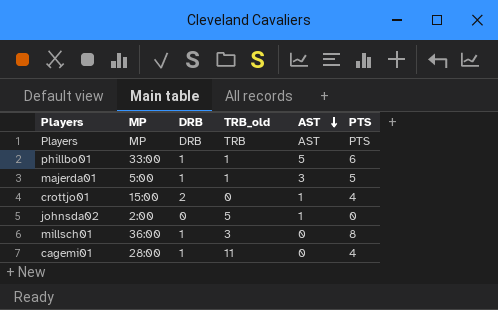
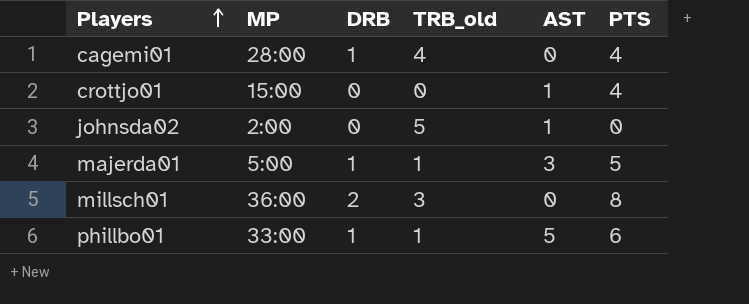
row order: AST descending -> Players ascending
row Players: MP | DRB | TRB | AST | PTS -> none
cagemi01 | TRB_old: 11 -> 4
crottjo01 | DRB: 2 -> 0
millsch01 | DRB: 1 -> 2

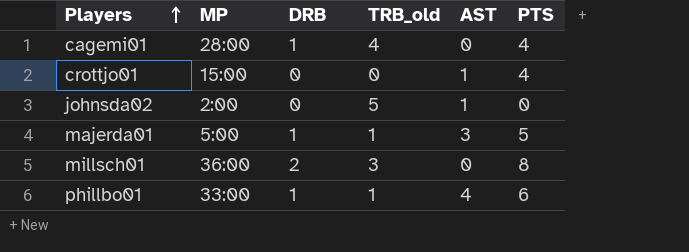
phillbo01 | AST: 5 -> 4

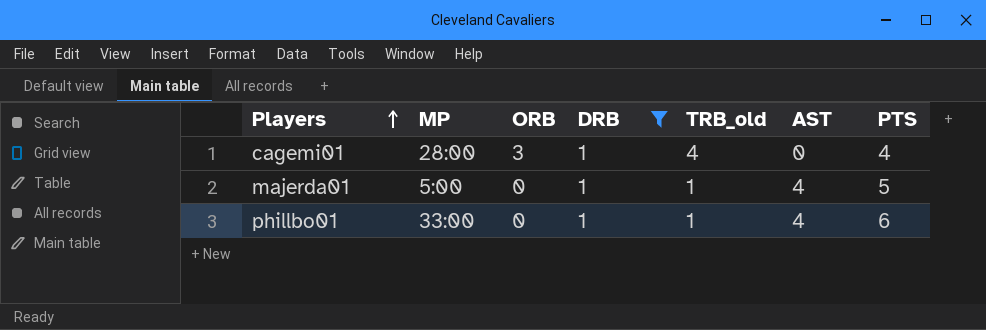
filter: none -> DRB = 1
column ORB | position: none -> 3
majerda01 | AST: 3 -> 4

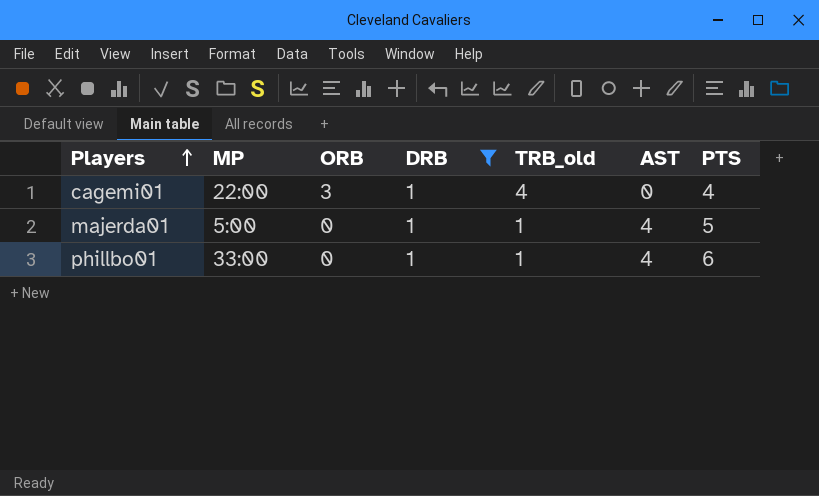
cagemi01 | MP: 28:00 -> 22:00

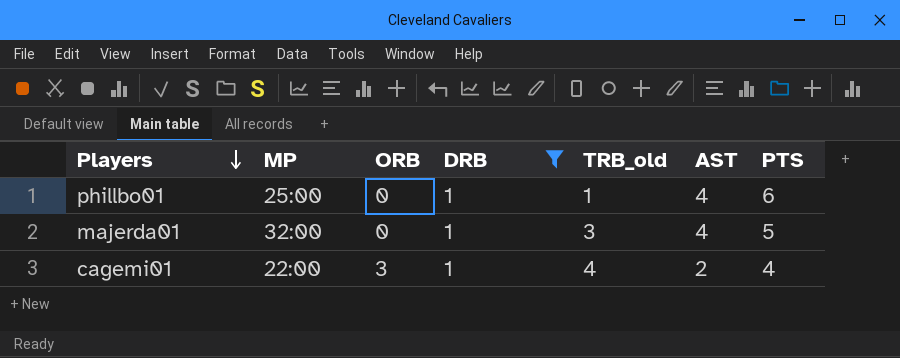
row order: Players ascending -> Players descending
phillbo01 | MP: 33:00 -> 25:00
majerda01 | MP: 5:00 -> 32:00
majerda01 | TRB_old: 1 -> 3
cagemi01 | AST: 0 -> 2

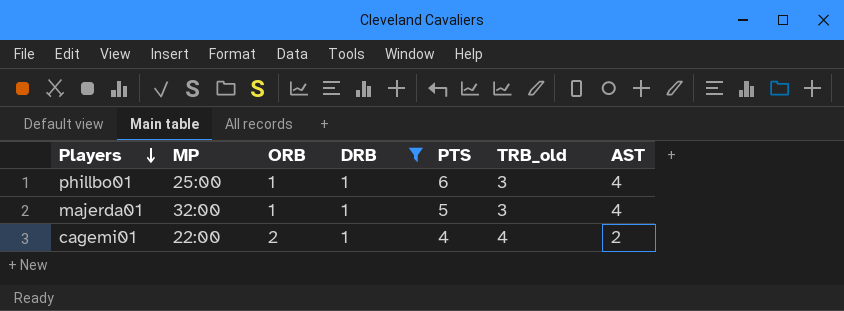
column PTS | position: 7 -> 5
phillbo01 | ORB: 0 -> 1
phillbo01 | TRB_old: 1 -> 3
majerda01 | ORB: 0 -> 1
cagemi01 | ORB: 3 -> 2

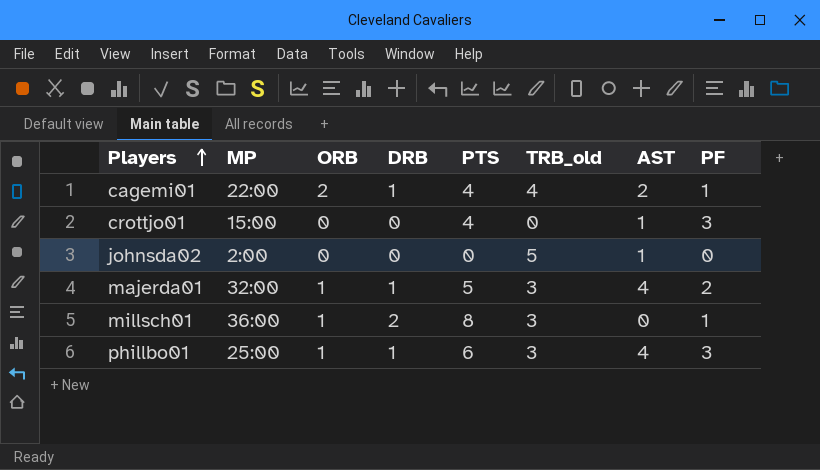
filter: DRB = 1 -> none
row order: Players descending -> Players ascending
column PF | position: none -> 8

